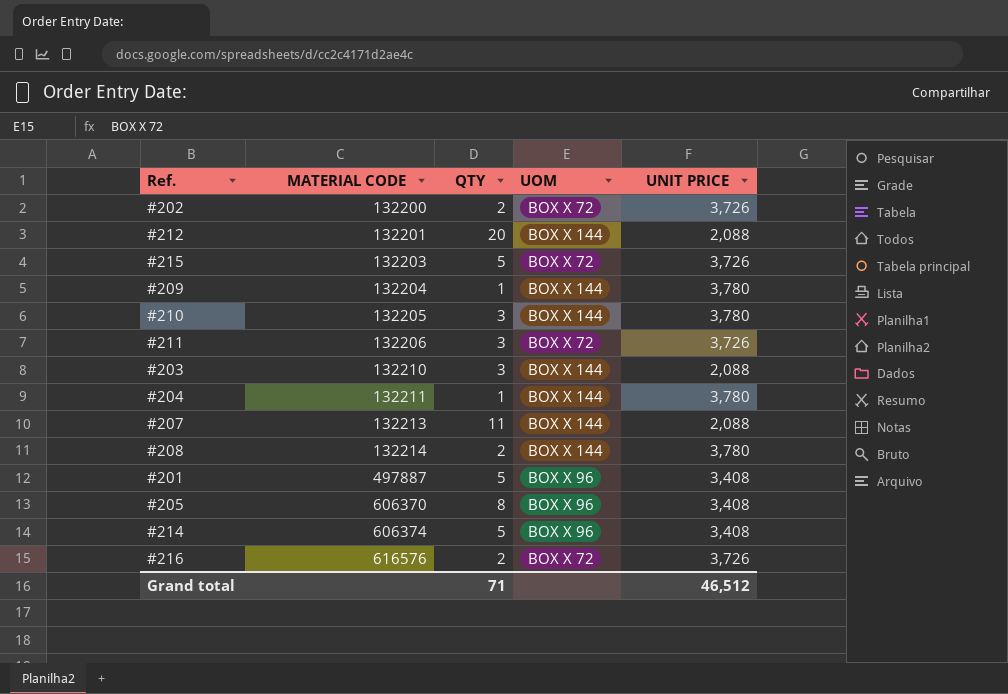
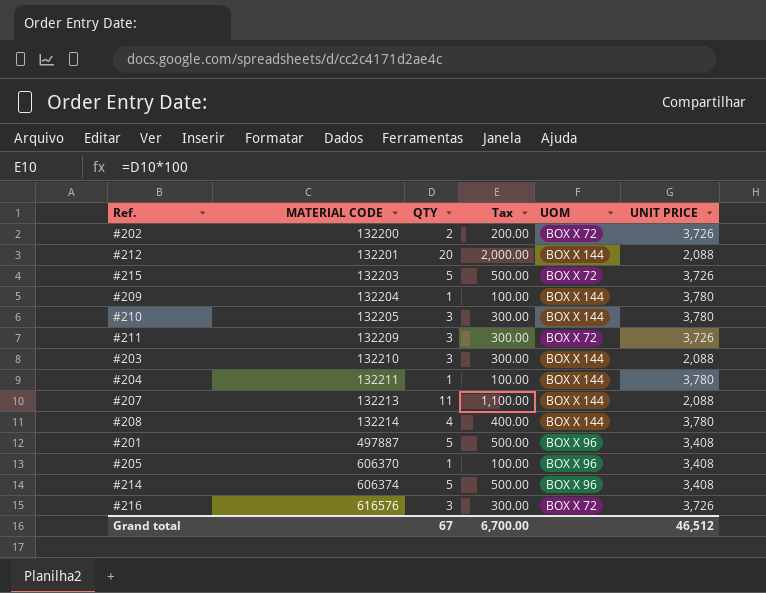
column Tax | formula: none -> [QTY] * 100
#211 | MATERIAL CODE: 132206 -> 132209
#208 | QTY: 2 -> 4
#205 | QTY: 8 -> 1
#216 | QTY: 2 -> 3
Grand total | QTY: 71 -> 67

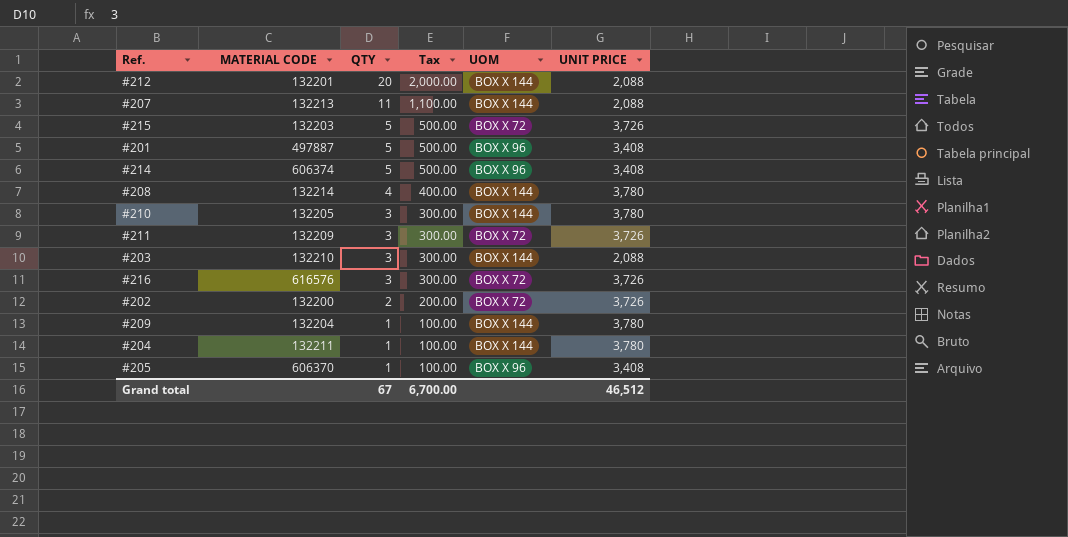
row order: MATERIAL CODE ascending -> QTY descending

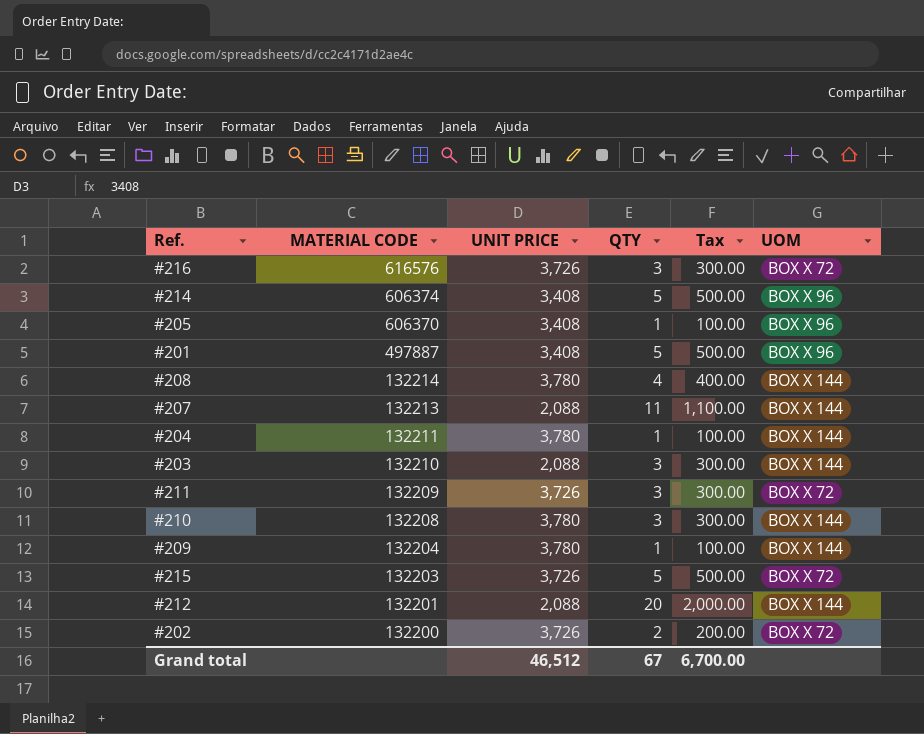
row order: QTY descending -> MATERIAL CODE descending
column UNIT PRICE | position: 6 -> 3
#210 | MATERIAL CODE: 132205 -> 132208

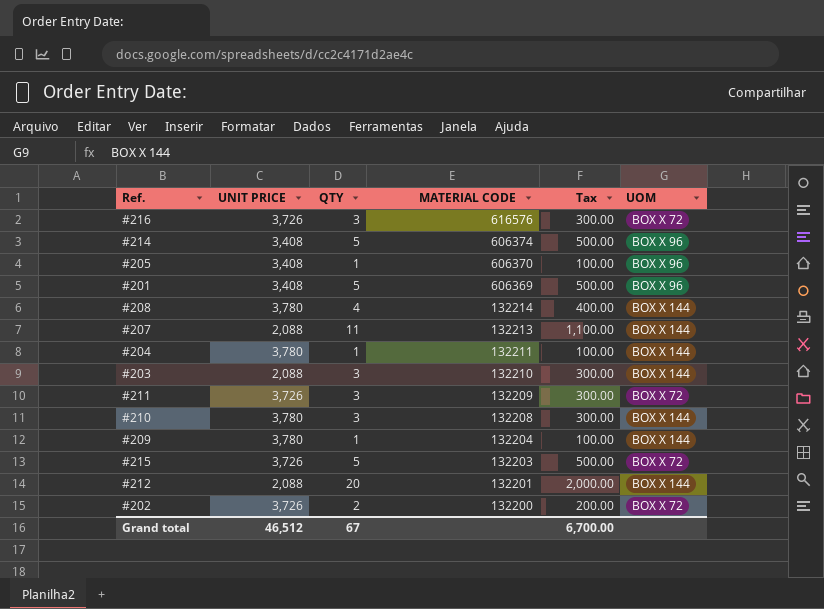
column MATERIAL CODE | position: 2 -> 4
#201 | MATERIAL CODE: 497887 -> 606369

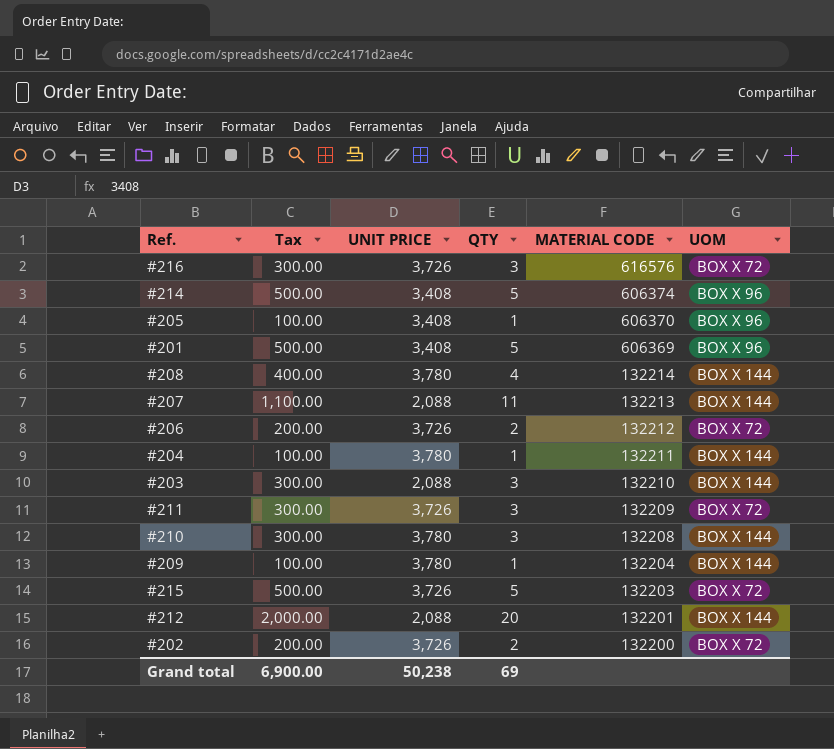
column Tax | position: 5 -> 2
row #206: none -> 200.00 | 3,726 | 2 | 132212 | BOX X 72
Grand total | Tax: 6,700.00 -> 6,900.00
Grand total | UNIT PRICE: 46,512 -> 50,238
Grand total | QTY: 67 -> 69

